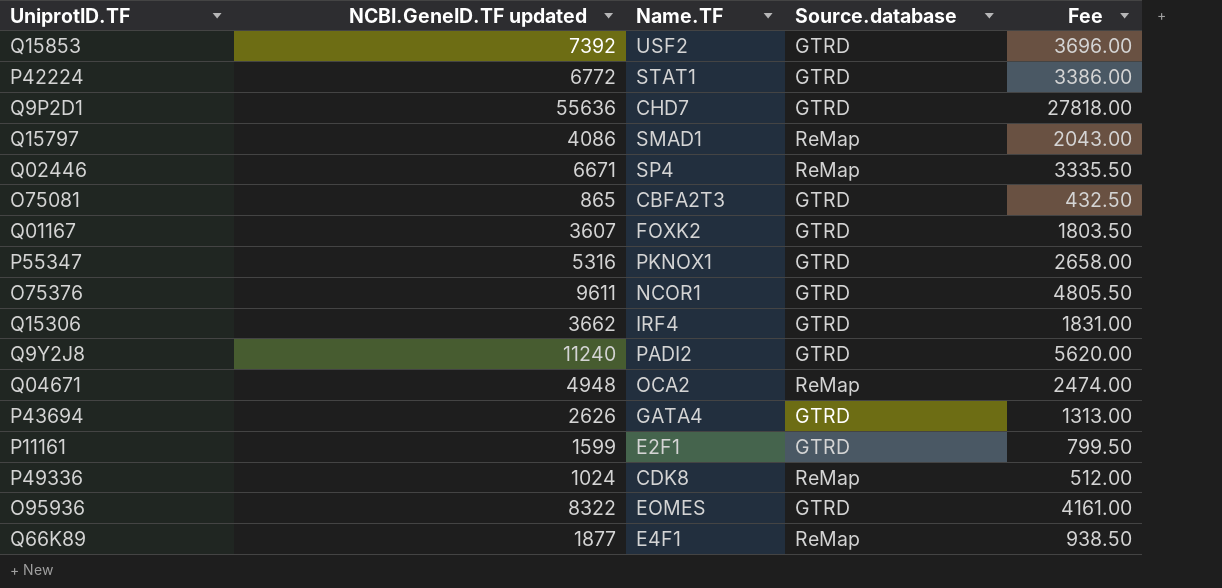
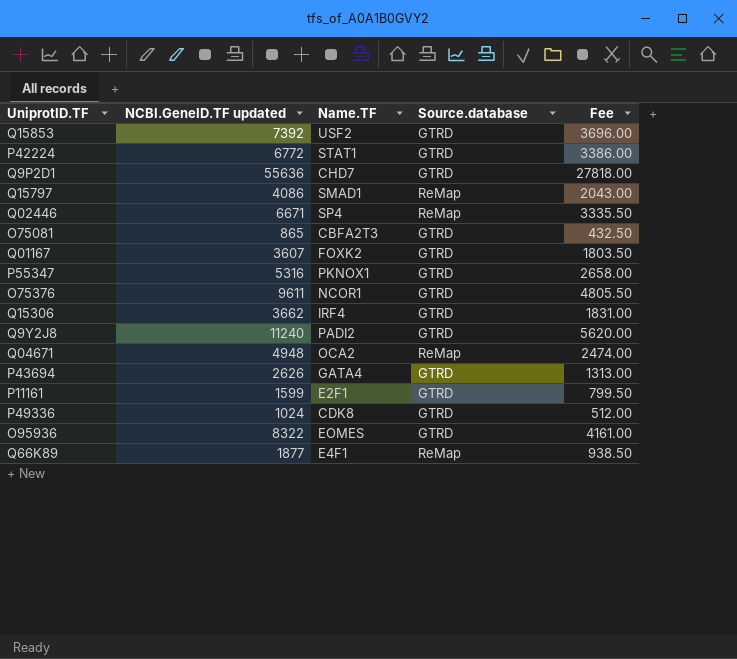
P49336 | Source.database: ReMap -> GTRD

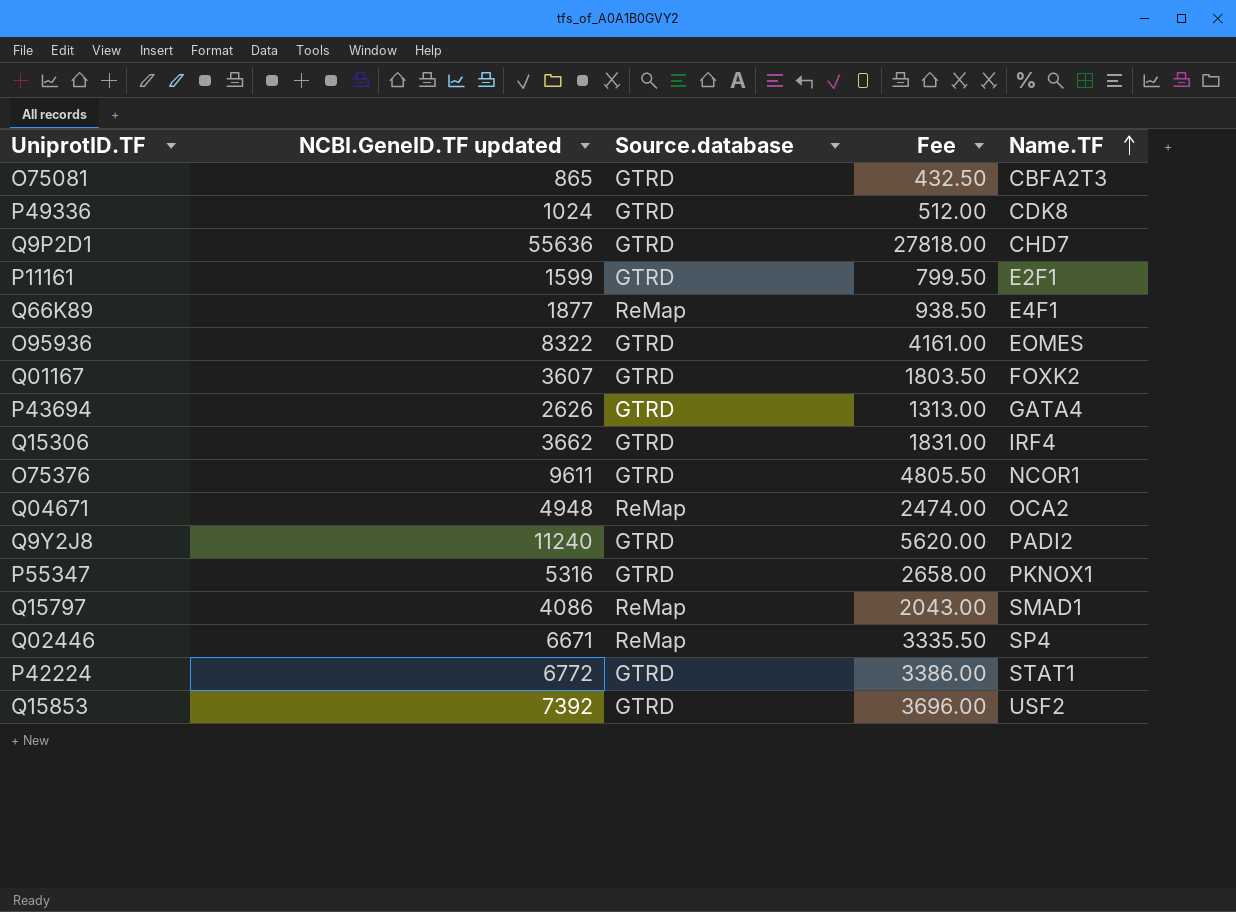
row order: none -> Name.TF ascending
column Name.TF | position: 3 -> 5

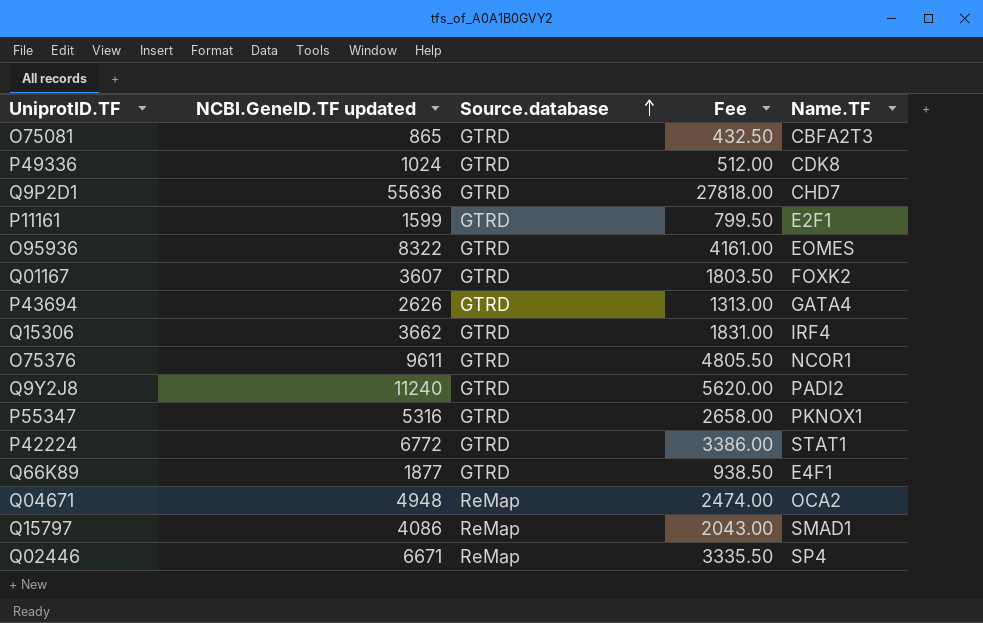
row order: Name.TF ascending -> Source.database ascending
row Q15853: 7392 | GTRD | 3696.00 | USF2 -> none
Q66K89 | Source.database: ReMap -> GTRD

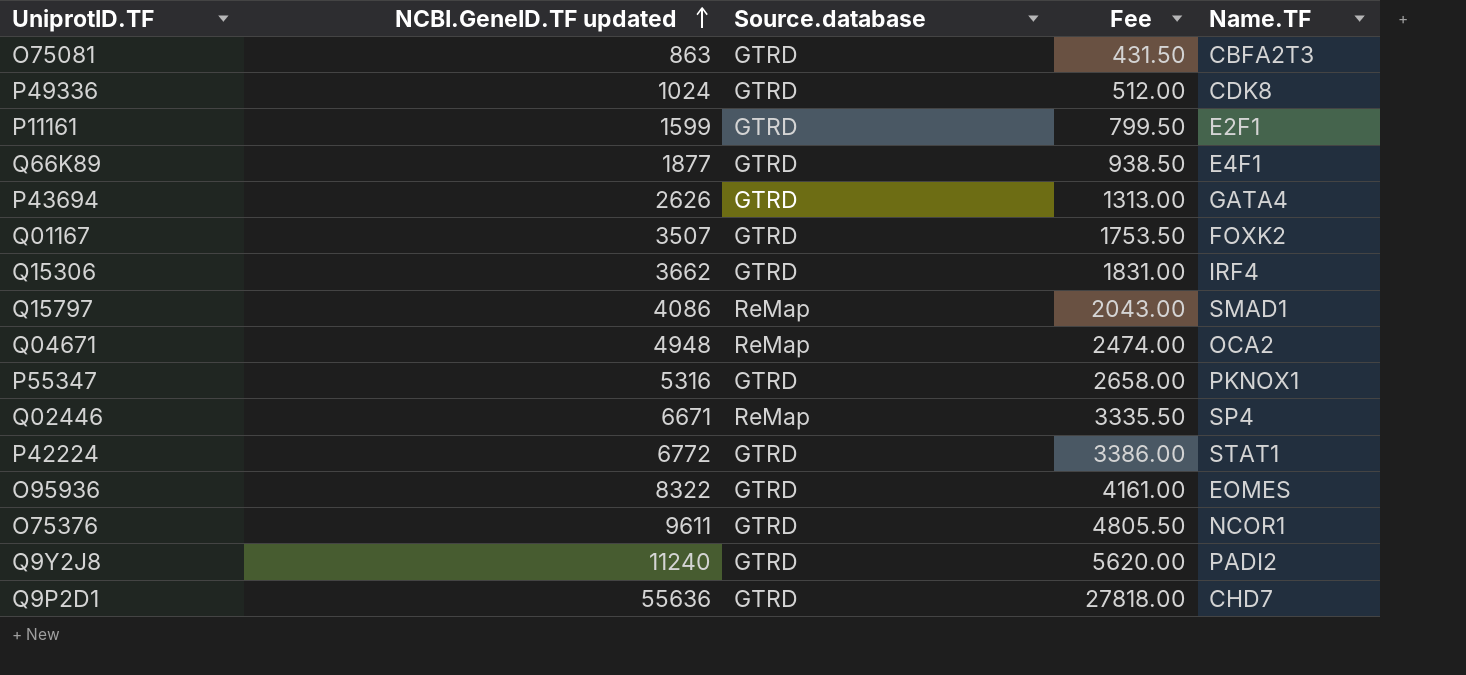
row order: Source.database ascending -> NCBI.GeneID.TF updated ascending
O75081 | NCBI.GeneID.TF updated: 865 -> 863
O75081 | Fee: 432.50 -> 431.50
Q01167 | NCBI.GeneID.TF updated: 3607 -> 3507
Q01167 | Fee: 1803.50 -> 1753.50

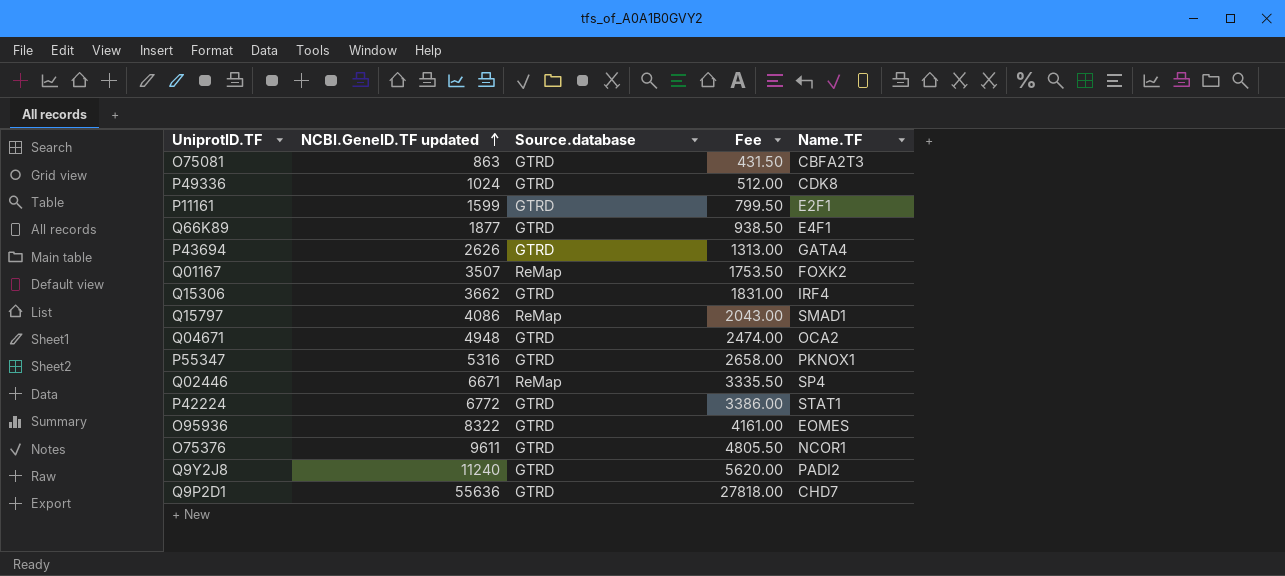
Q01167 | Source.database: GTRD -> ReMap
Q04671 | Source.database: ReMap -> GTRD

